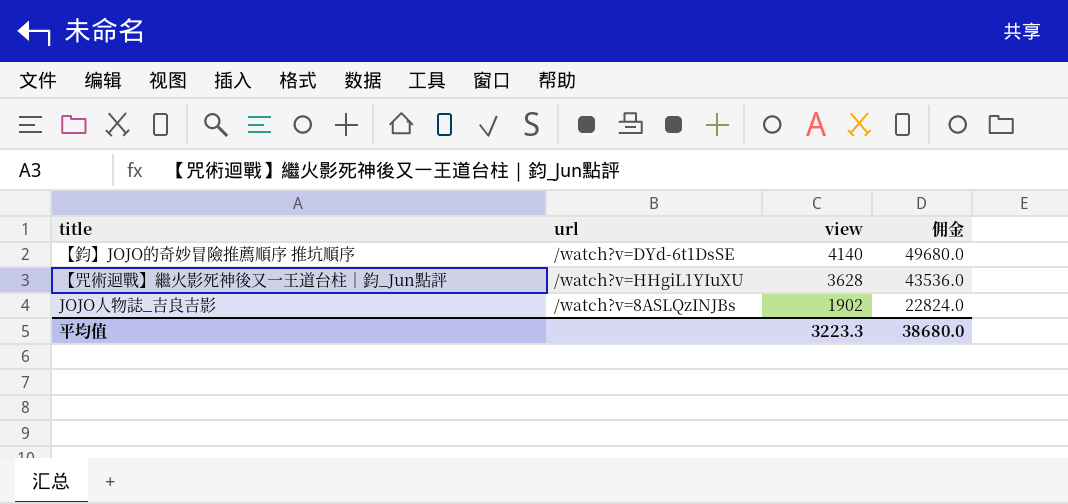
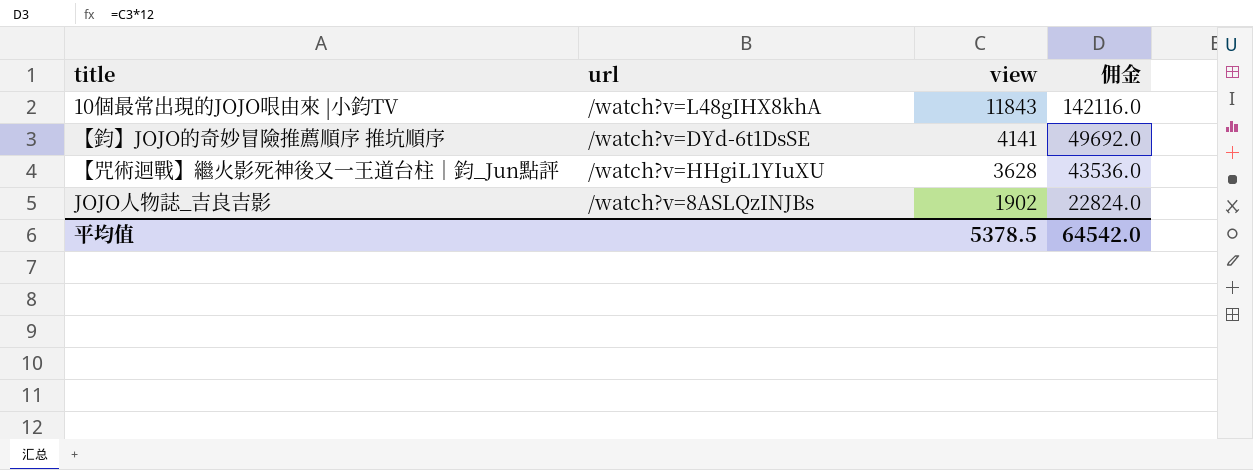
row 10個最常出現的JOJO哏由來 |小鈞TV: none -> /watch?v=L48gIHX8khA | 11843 | 142116.0
【鈞】JOJO的奇妙冒險推薦順序 推坑順序 | view: 4140 -> 4141
【鈞】JOJO的奇妙冒險推薦順序 推坑順序 | 佣金: 49680.0 -> 49692.0
平均值 | view: 3223.3 -> 5378.5
平均值 | 佣金: 38680.0 -> 64542.0

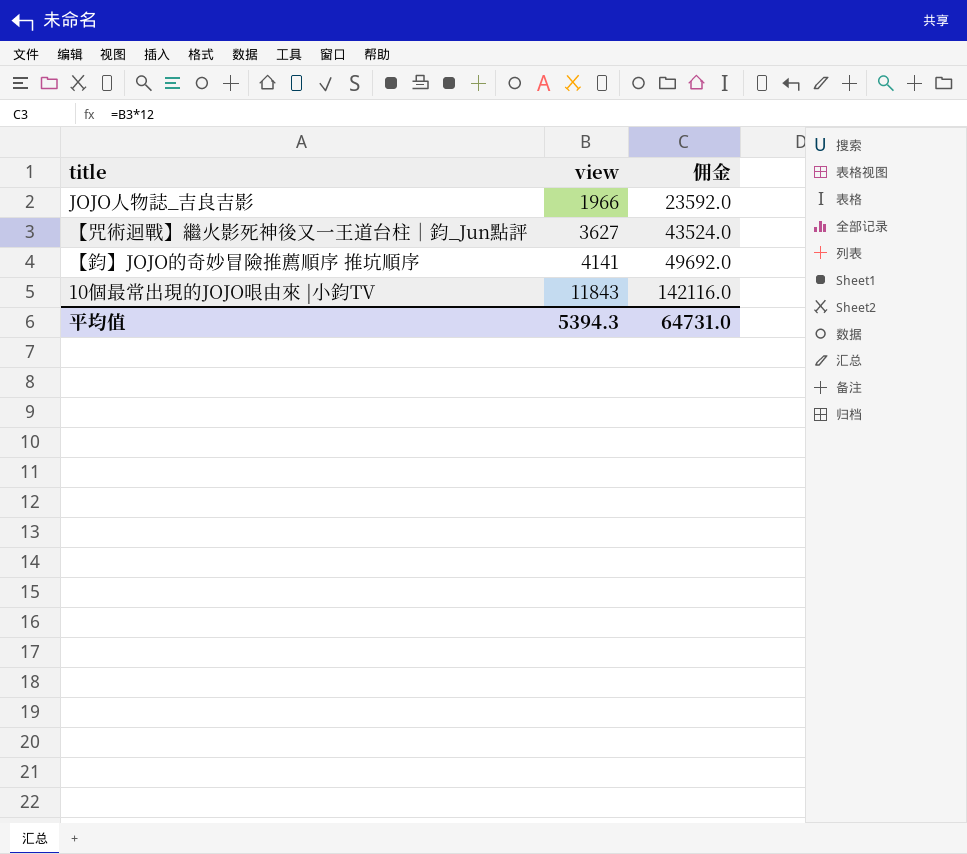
row order: view descending -> view ascending
column url | position: 2 -> none
JOJO人物誌_吉良吉影 | view: 1902 -> 1966
JOJO人物誌_吉良吉影 | 佣金: 22824.0 -> 23592.0
【咒術迴戰】繼火影死神後又一王道台柱｜鈞_Jun點評 | view: 3628 -> 3627
【咒術迴戰】繼火影死神後又一王道台柱｜鈞_Jun點評 | 佣金: 43536.0 -> 43524.0
平均值 | view: 5378.5 -> 5394.3
平均值 | 佣金: 64542.0 -> 64731.0

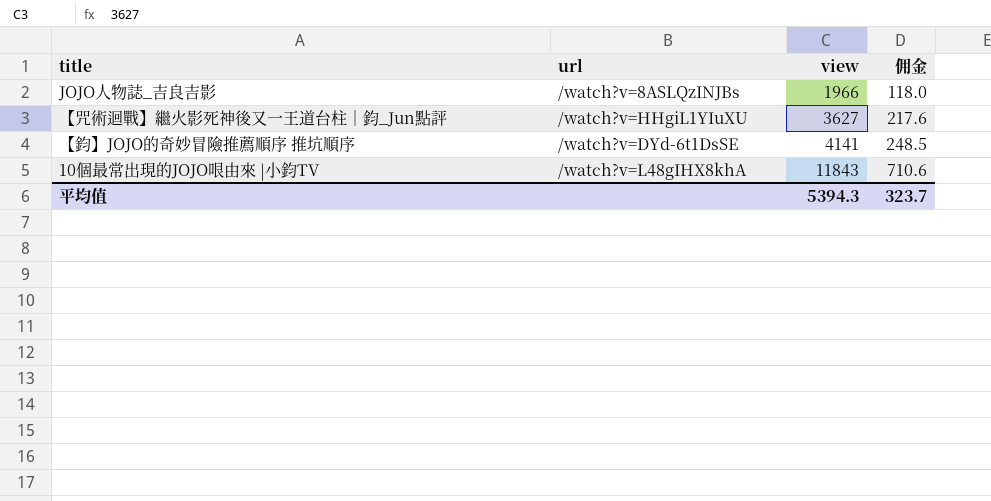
column url | position: none -> 2
column 佣金 | formula: [view] * 12 -> [view] * 0.06
平均值 | 佣金: 64731.0 -> 323.7

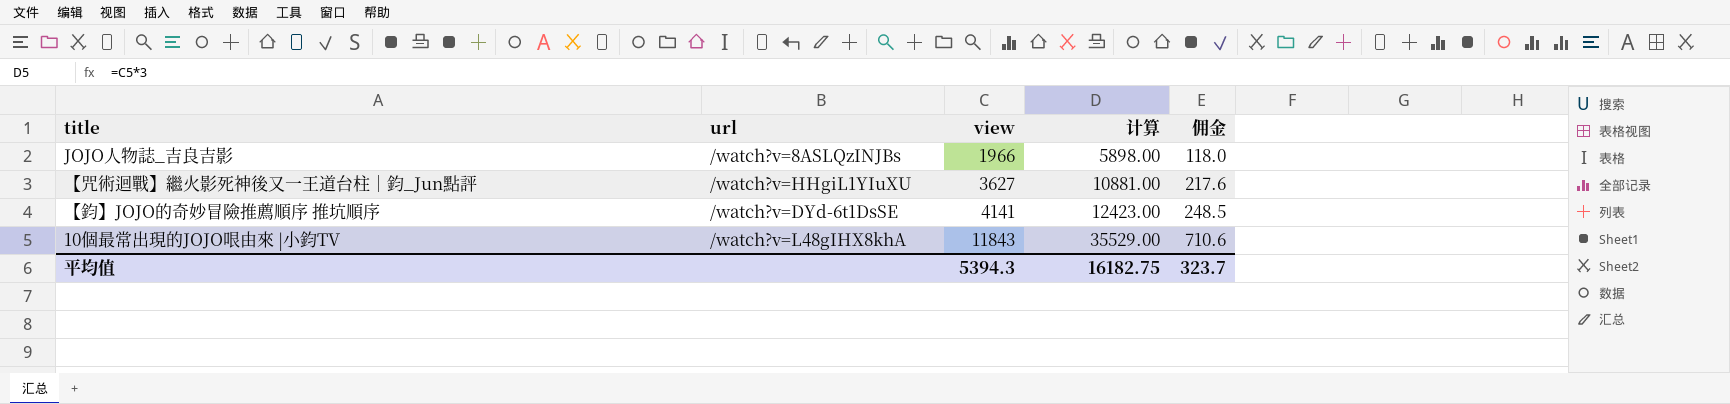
column 计算 | formula: none -> [view] * 3

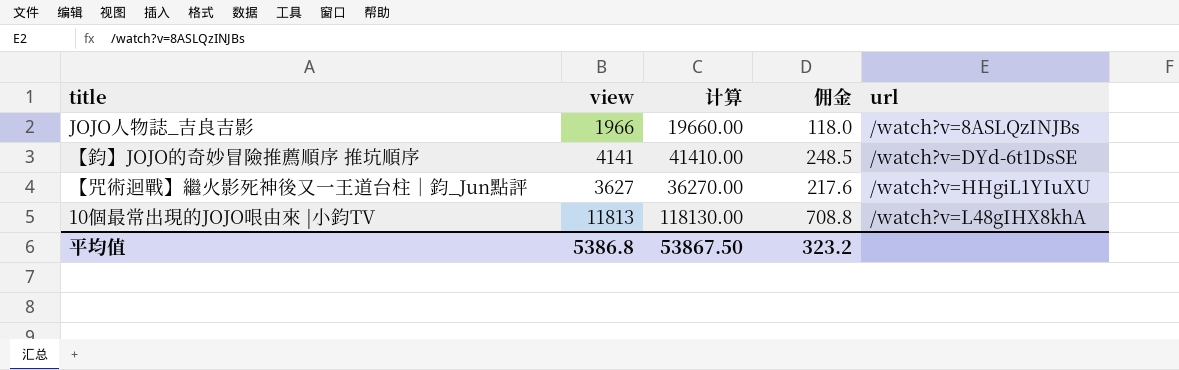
row order: view ascending -> url ascending
column 计算 | formula: [view] * 3 -> [view] * 10
column url | position: 2 -> 5
10個最常出現的JOJO哏由來 |小鈞TV | view: 11843 -> 11813
10個最常出現的JOJO哏由來 |小鈞TV | 佣金: 710.6 -> 708.8
平均值 | view: 5394.3 -> 5386.8
平均值 | 计算: 16182.75 -> 53867.50
平均值 | 佣金: 323.7 -> 323.2

